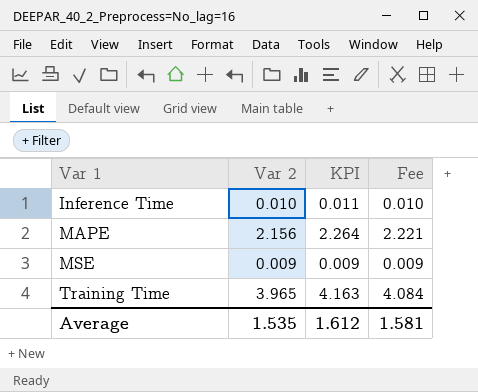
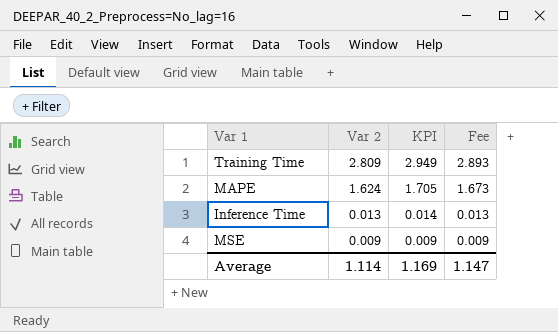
row order: Var 1 ascending -> Var 2 descending
Training Time | Var 2: 3.965 -> 2.809
Training Time | KPI: 4.163 -> 2.949
Training Time | Fee: 4.084 -> 2.893
MAPE | Var 2: 2.156 -> 1.624
MAPE | KPI: 2.264 -> 1.705
MAPE | Fee: 2.221 -> 1.673
Inference Time | Var 2: 0.010 -> 0.013
Inference Time | KPI: 0.011 -> 0.014
Inference Time | Fee: 0.010 -> 0.013
Average | Var 2: 1.535 -> 1.114
Average | KPI: 1.612 -> 1.169
Average | Fee: 1.581 -> 1.147

